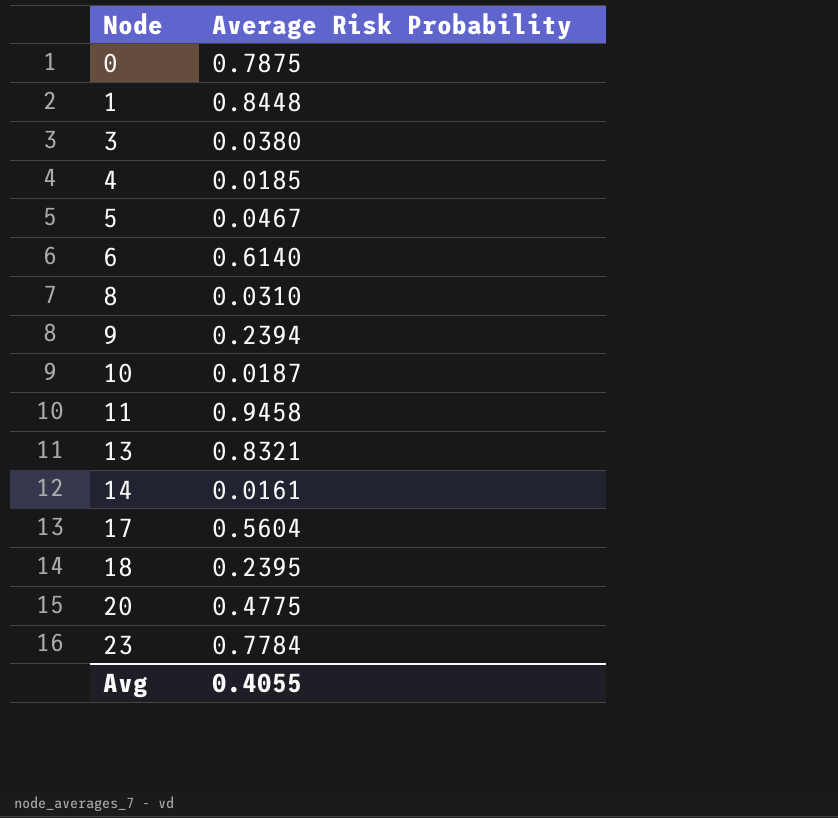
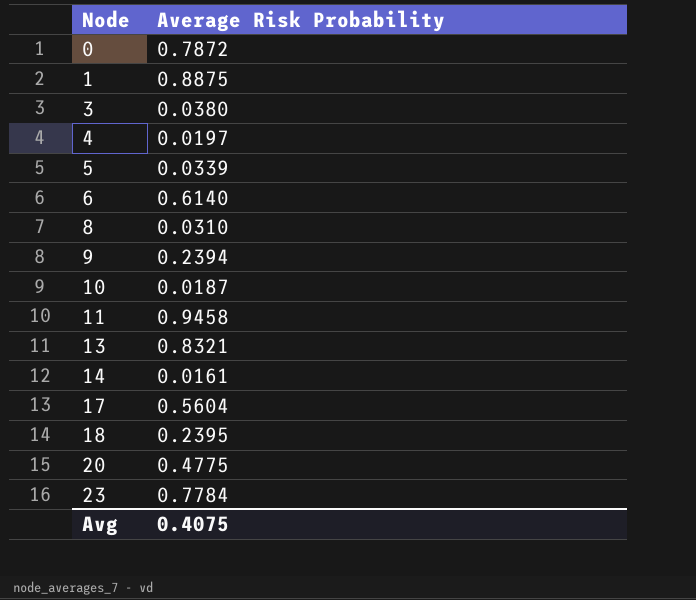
0 | Average Risk Probability: 0.7875 -> 0.7872
1 | Average Risk Probability: 0.8448 -> 0.8875
4 | Average Risk Probability: 0.0185 -> 0.0197
5 | Average Risk Probability: 0.0467 -> 0.0339
Avg | Average Risk Probability: 0.4055 -> 0.4075

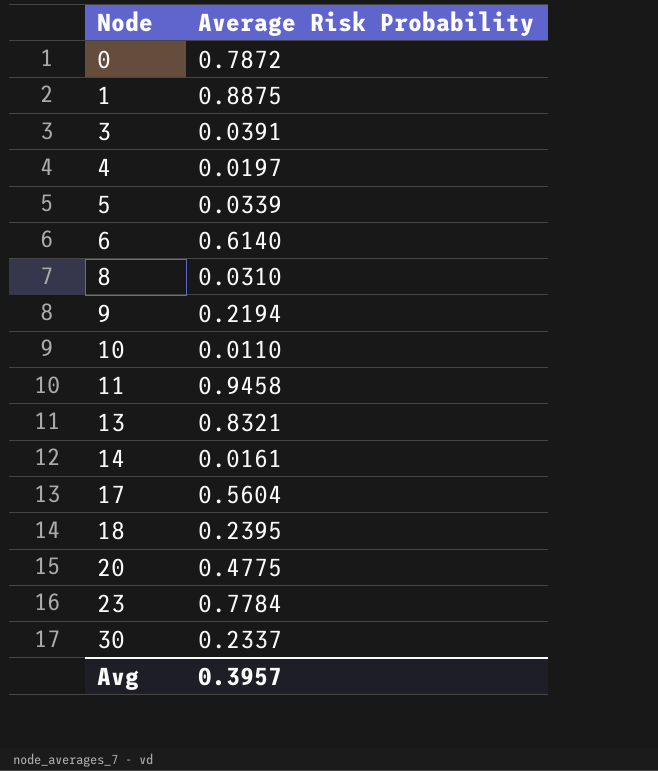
3 | Average Risk Probability: 0.0380 -> 0.0391
9 | Average Risk Probability: 0.2394 -> 0.2194
10 | Average Risk Probability: 0.0187 -> 0.0110
row 30: none -> 0.2337
Avg | Average Risk Probability: 0.4075 -> 0.3957

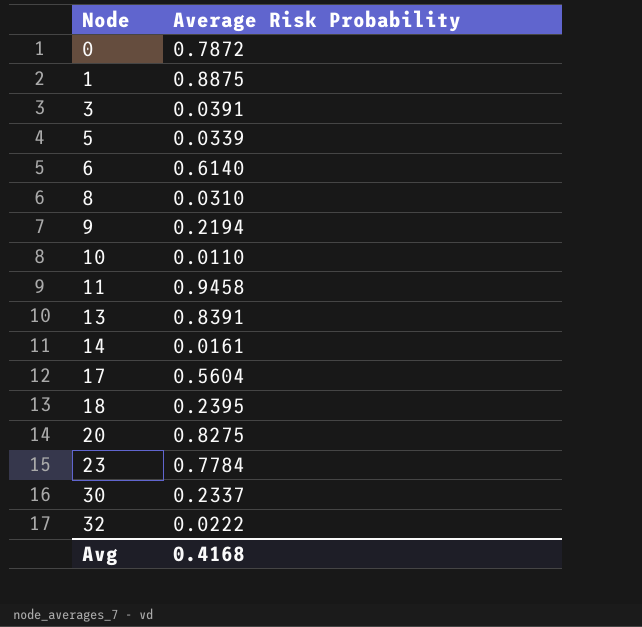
row 4: 0.0197 -> none
13 | Average Risk Probability: 0.8321 -> 0.8391
20 | Average Risk Probability: 0.4775 -> 0.8275
row 32: none -> 0.0222
Avg | Average Risk Probability: 0.3957 -> 0.4168

